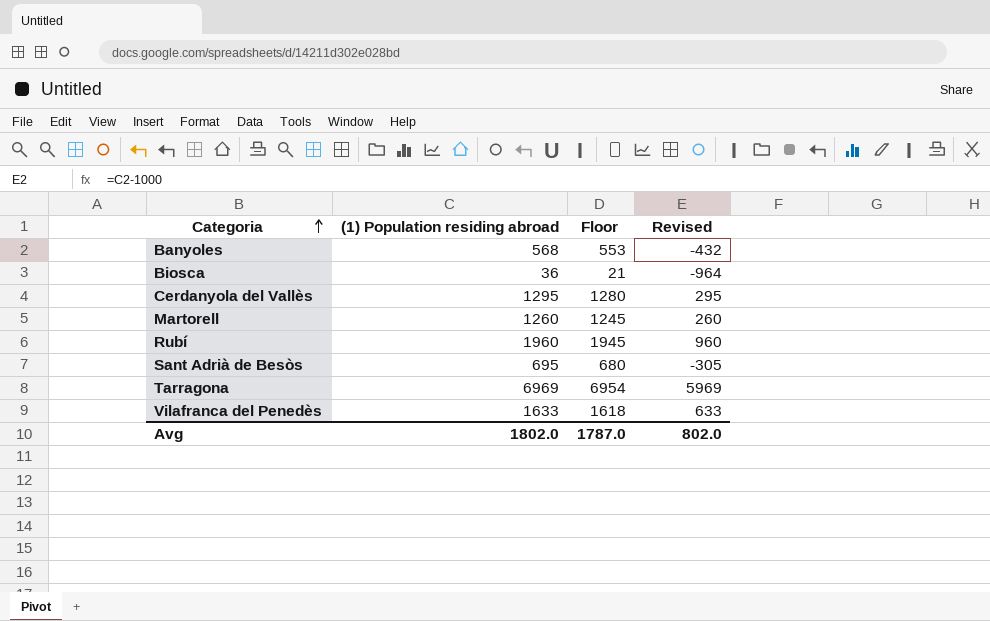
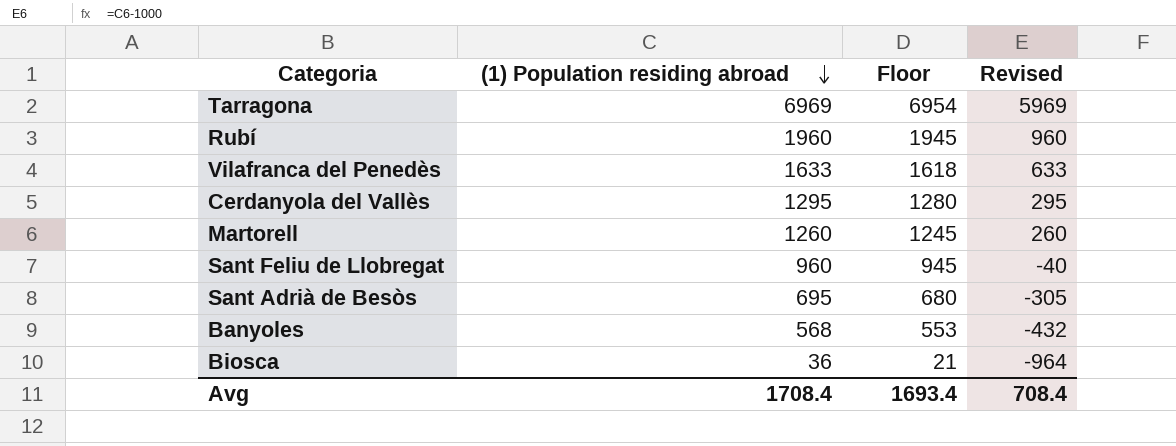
row order: Categoria ascending -> (1) Population residing abroad descending
row Sant Feliu de Llobregat: none -> 960 | 945 | -40
Avg | (1) Population residing abroad: 1802.0 -> 1708.4
Avg | Floor: 1787.0 -> 1693.4
Avg | Revised: 802.0 -> 708.4

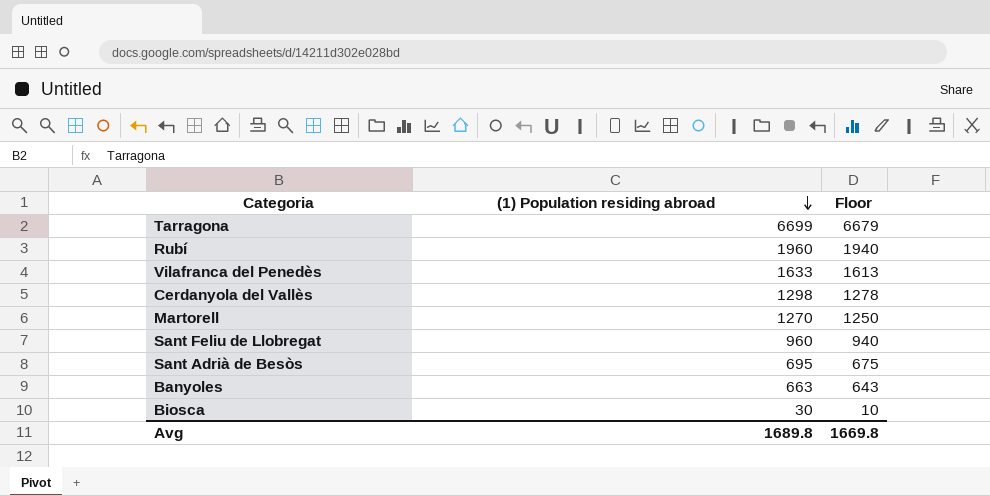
column Revised | formula: [(1) Population residing abroad] - 1000 -> none
column Floor | formula: [(1) Population residing abroad] - 15 -> [(1) Population residing abroad] - 20
Tarragona | (1) Population residing abroad: 6969 -> 6699
Cerdanyola del Vallès | (1) Population residing abroad: 1295 -> 1298
Martorell | (1) Population residing abroad: 1260 -> 1270
Banyoles | (1) Population residing abroad: 568 -> 663
Biosca | (1) Population residing abroad: 36 -> 30
Avg | (1) Population residing abroad: 1708.4 -> 1689.8
Avg | Floor: 1693.4 -> 1669.8

